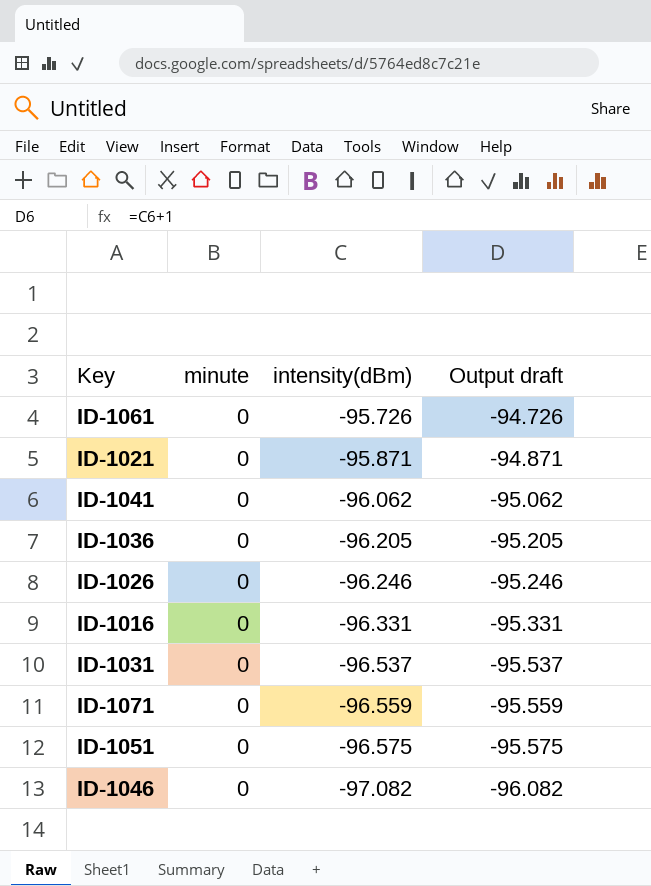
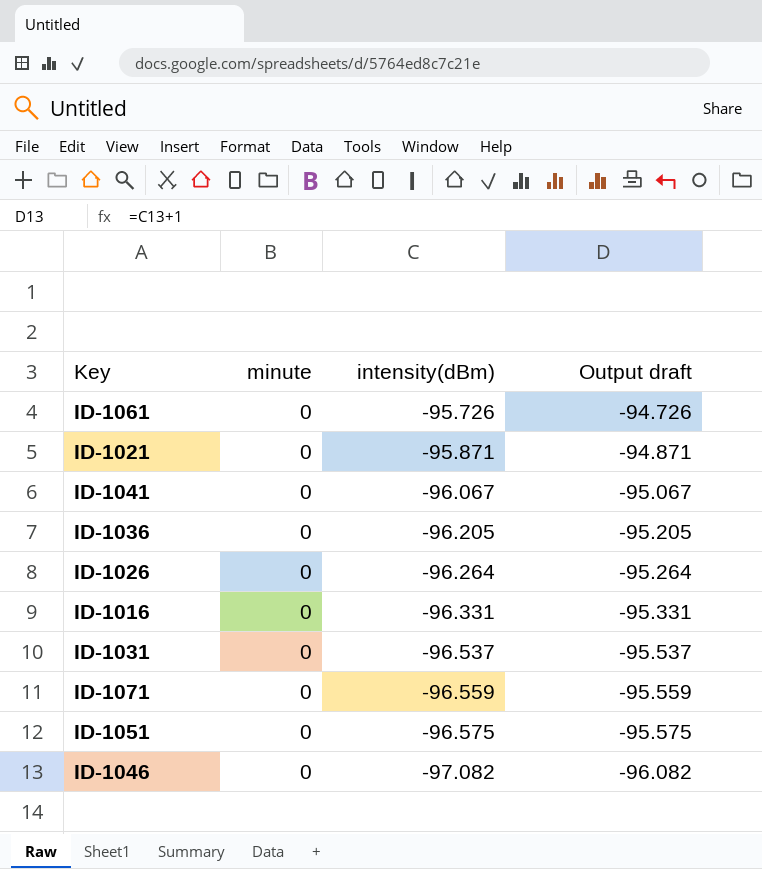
ID-1041 | intensity(dBm): -96.062 -> -96.067
ID-1041 | Output draft: -95.062 -> -95.067
ID-1026 | intensity(dBm): -96.246 -> -96.264
ID-1026 | Output draft: -95.246 -> -95.264

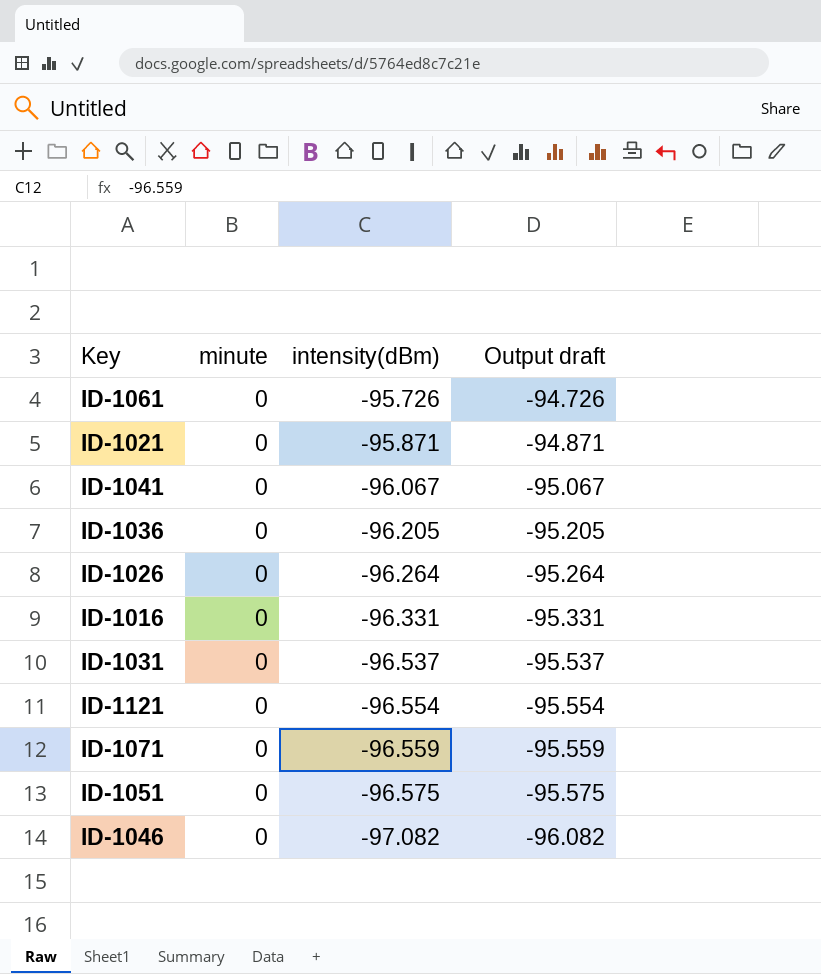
row ID-1121: none -> 0 | -96.554 | -95.554

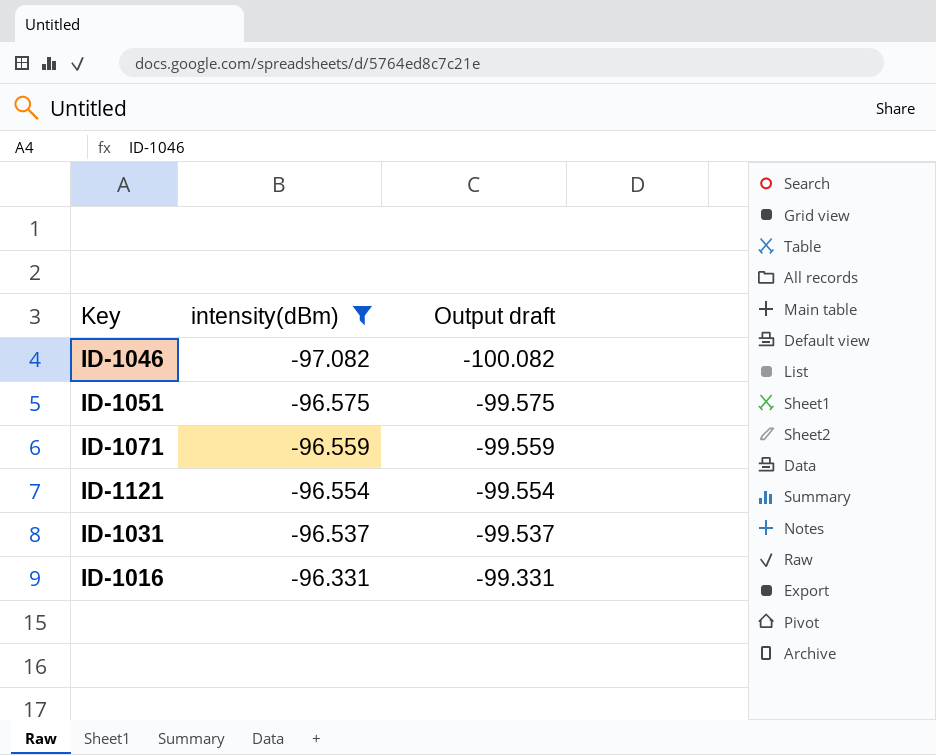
filter: none -> intensity(dBm) <= -96.331
row order: intensity(dBm) descending -> intensity(dBm) ascending
column minute | position: 2 -> none
column Output draft | formula: [intensity(dBm)] + 1 -> [intensity(dBm)] - 3

